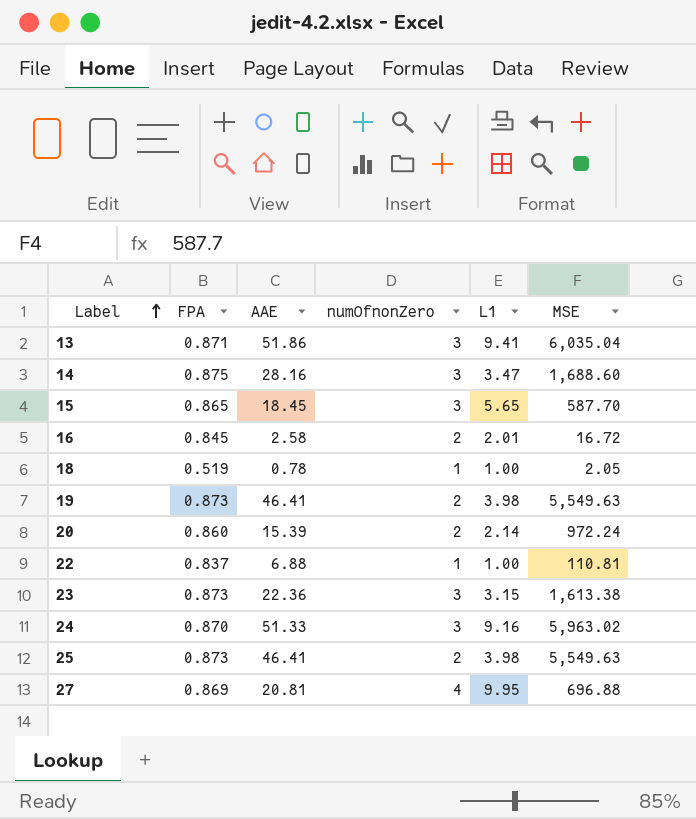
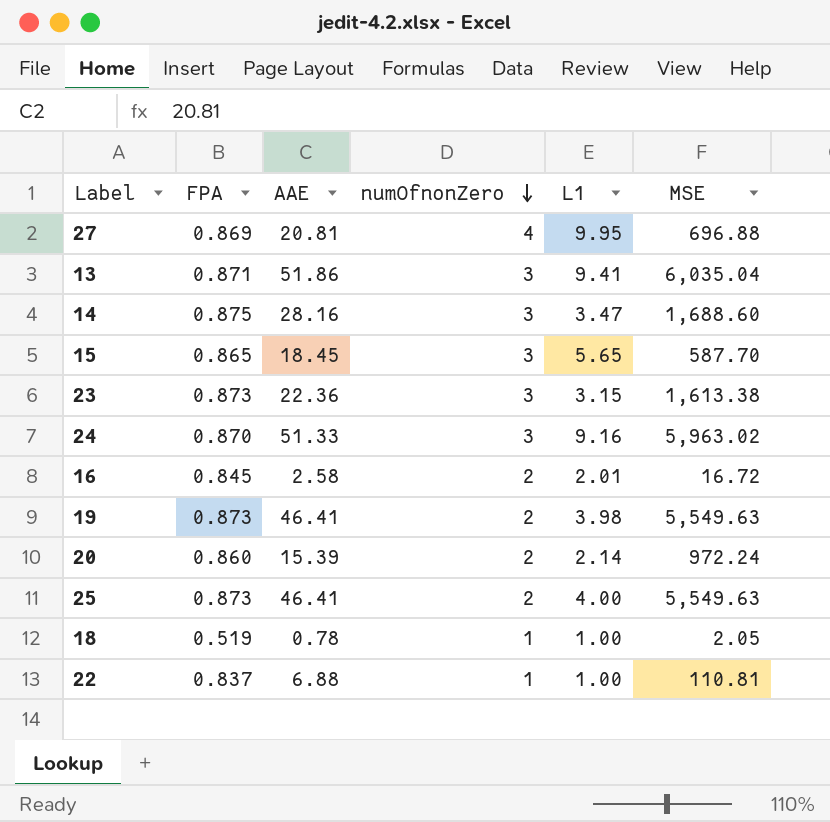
row order: Label ascending -> numOfnonZero descending
25 | L1: 3.98 -> 4.00

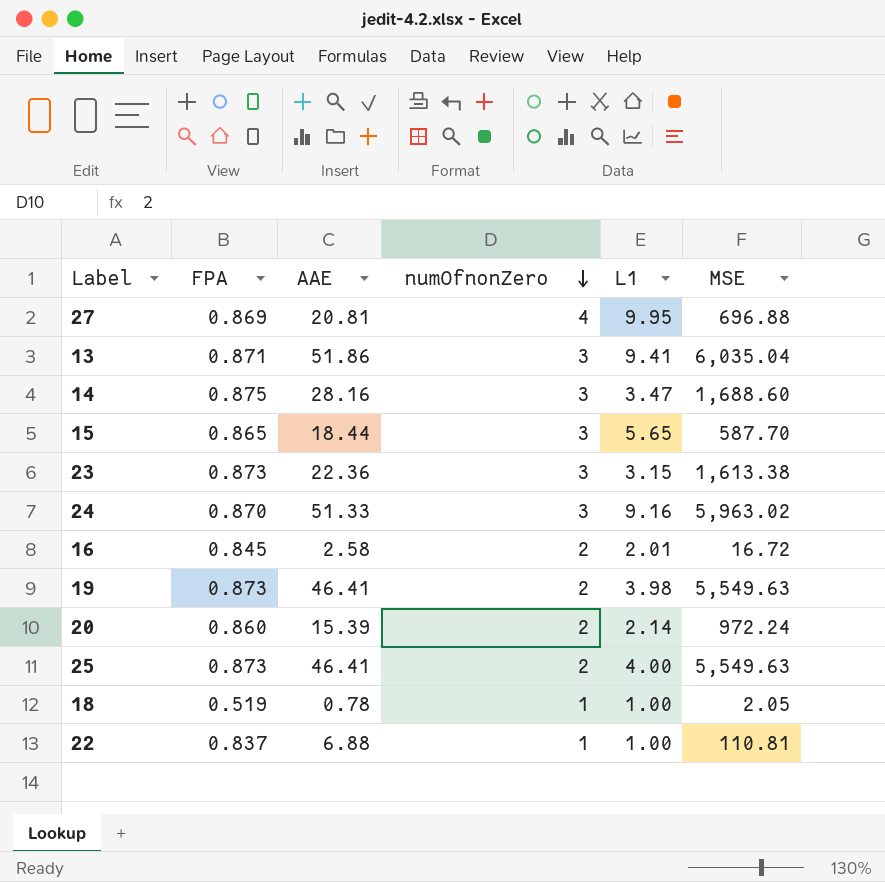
15 | AAE: 18.45 -> 18.44

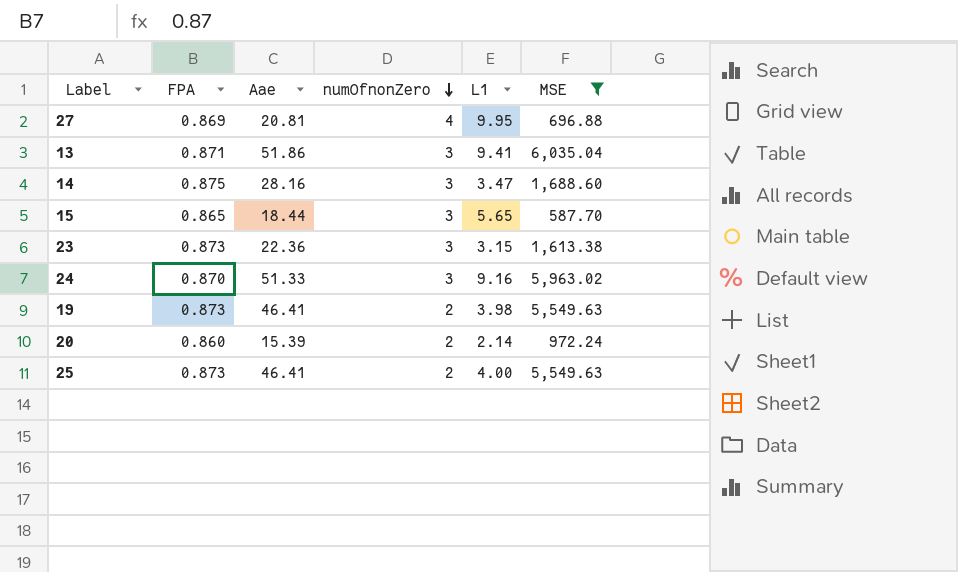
filter: none -> MSE >= 587.70
column name: AAE -> Aae

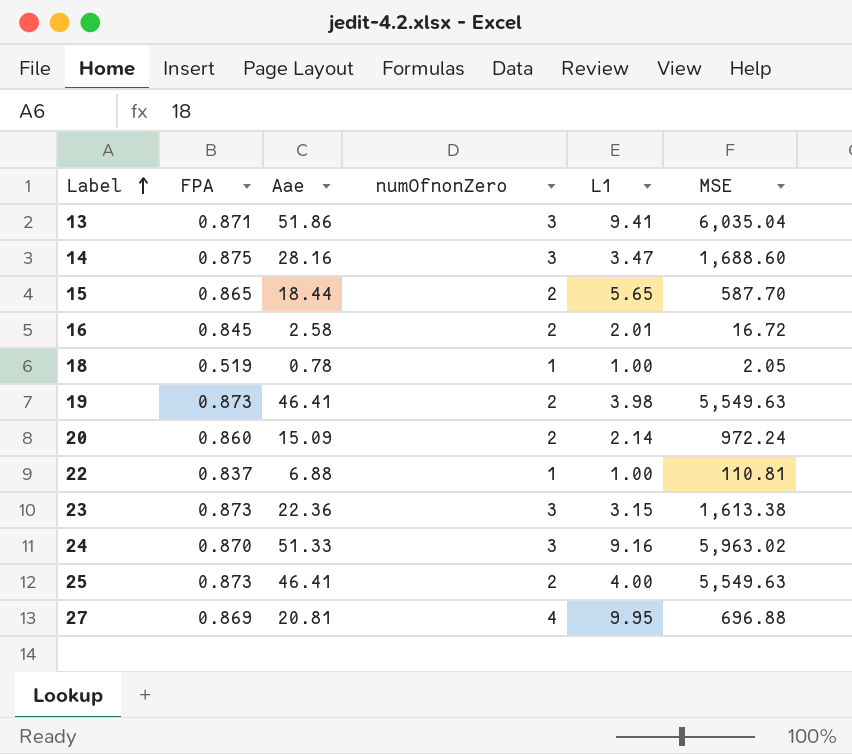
filter: MSE >= 587.70 -> none
row order: numOfnonZero descending -> Label ascending
15 | numOfnonZero: 3 -> 2
20 | Aae: 15.39 -> 15.09

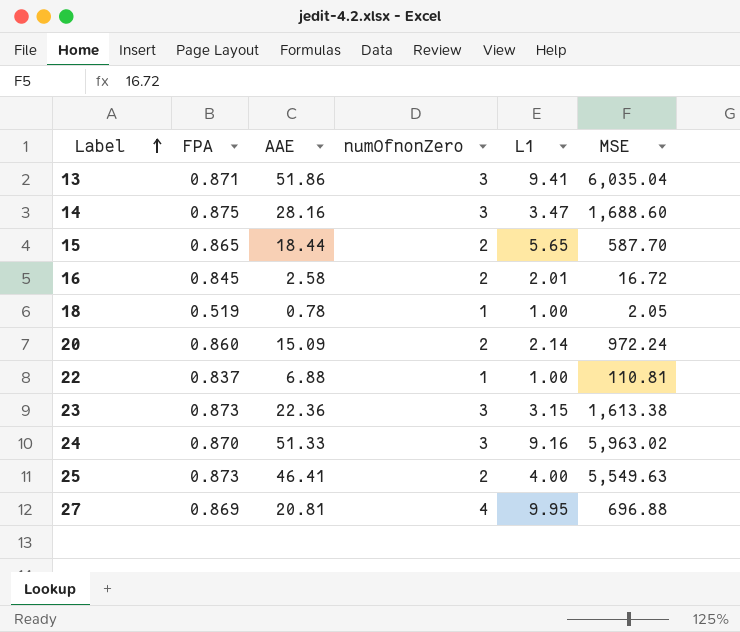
column name: Aae -> AAE
row 19: 0.873 | 46.41 | 2 | 3.98 | 5,549.63 -> none

